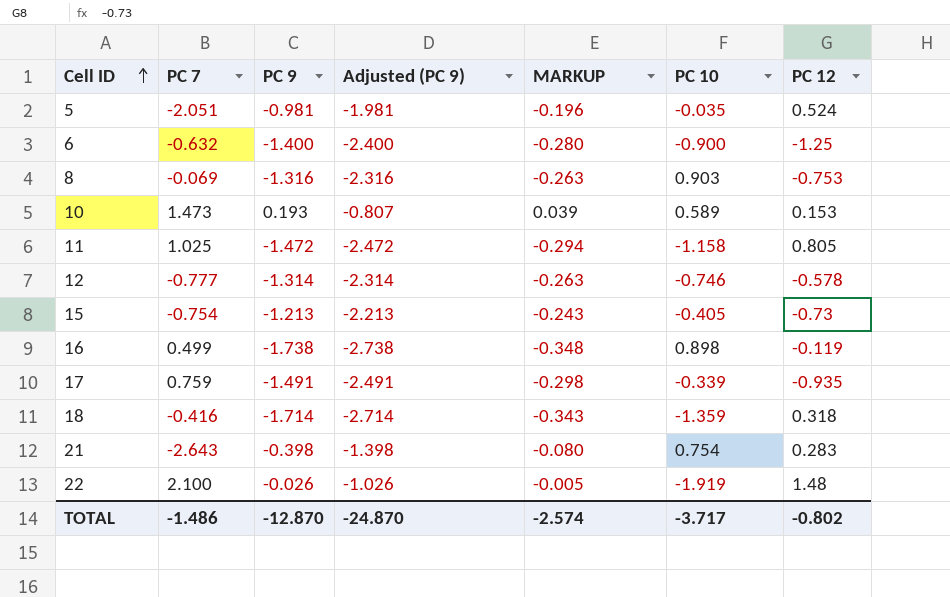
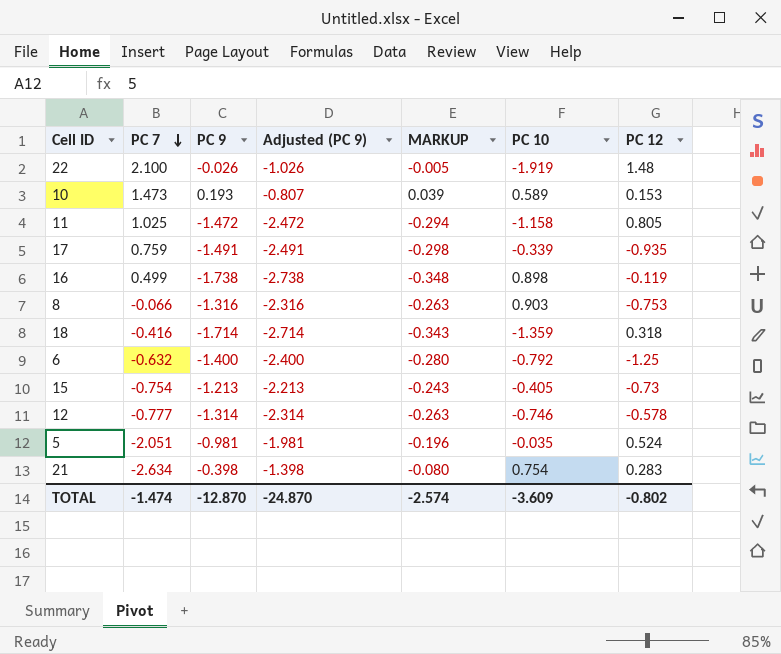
row order: Cell ID ascending -> PC 7 descending
8 | PC 7: -0.069 -> -0.066
6 | PC 10: -0.900 -> -0.792
21 | PC 7: -2.643 -> -2.634
TOTAL | PC 7: -1.486 -> -1.474
TOTAL | PC 10: -3.717 -> -3.609

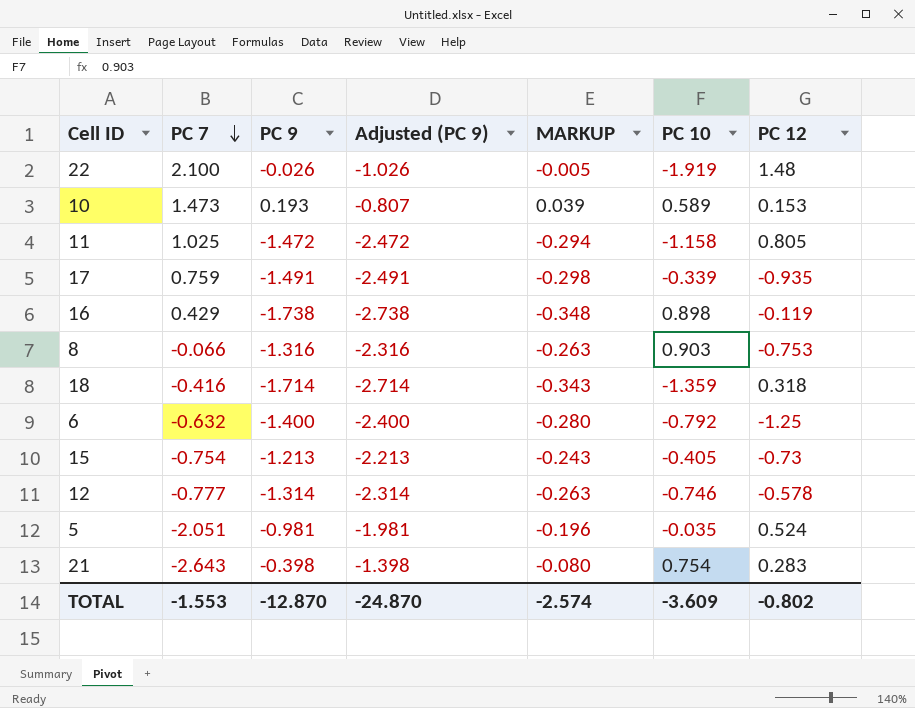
16 | PC 7: 0.499 -> 0.429
21 | PC 7: -2.634 -> -2.643
TOTAL | PC 7: -1.474 -> -1.553

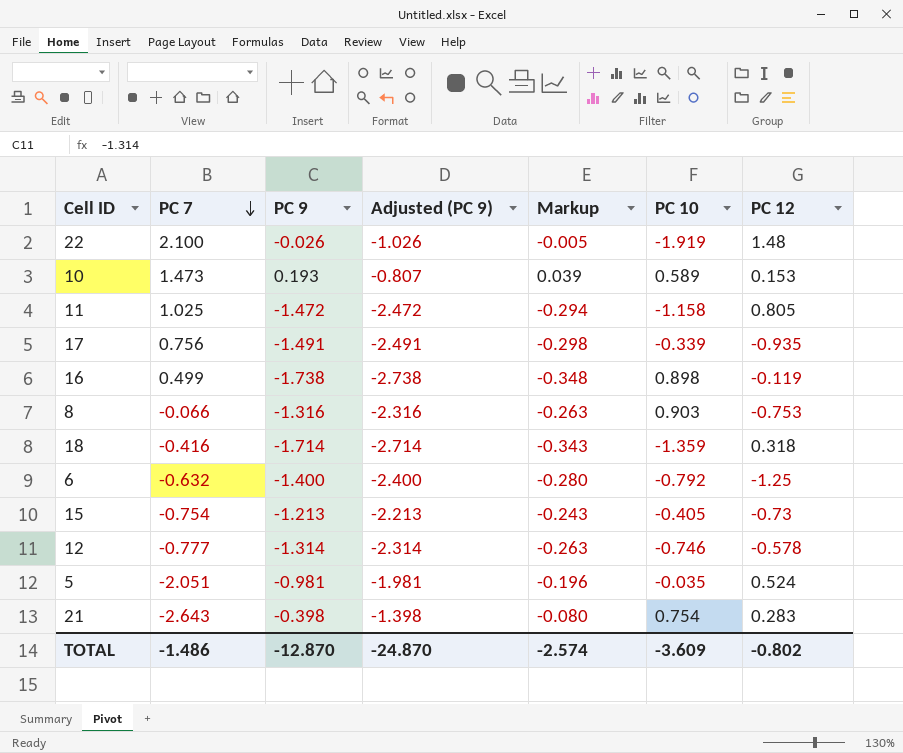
column name: MARKUP -> Markup
17 | PC 7: 0.759 -> 0.756
16 | PC 7: 0.429 -> 0.499
TOTAL | PC 7: -1.553 -> -1.486

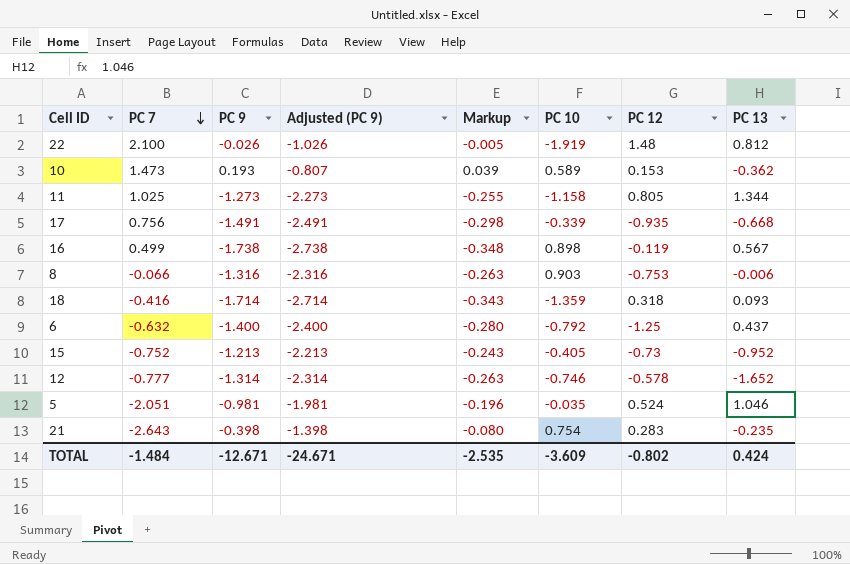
column PC 13 | position: none -> 8
11 | PC 9: -1.472 -> -1.273
11 | Adjusted (PC 9): -2.472 -> -2.273
11 | Markup: -0.294 -> -0.255
15 | PC 7: -0.754 -> -0.752
TOTAL | PC 7: -1.486 -> -1.484
TOTAL | PC 9: -12.870 -> -12.671
TOTAL | Adjusted (PC 9): -24.870 -> -24.671
TOTAL | Markup: -2.574 -> -2.535

